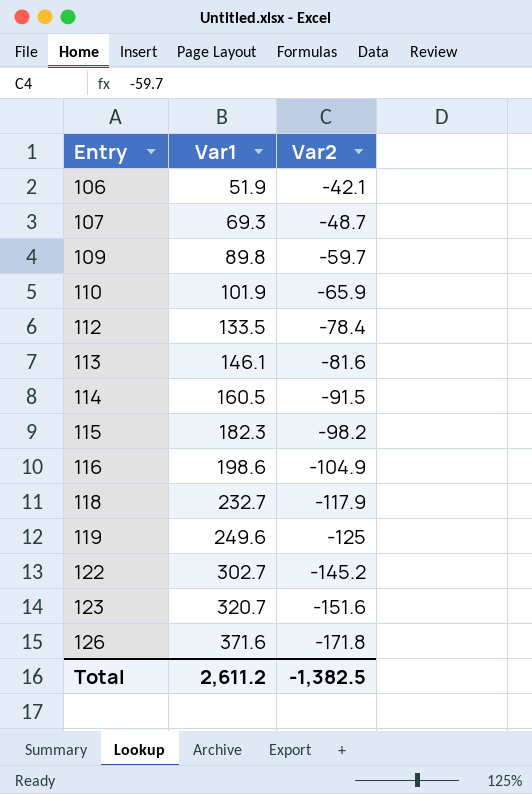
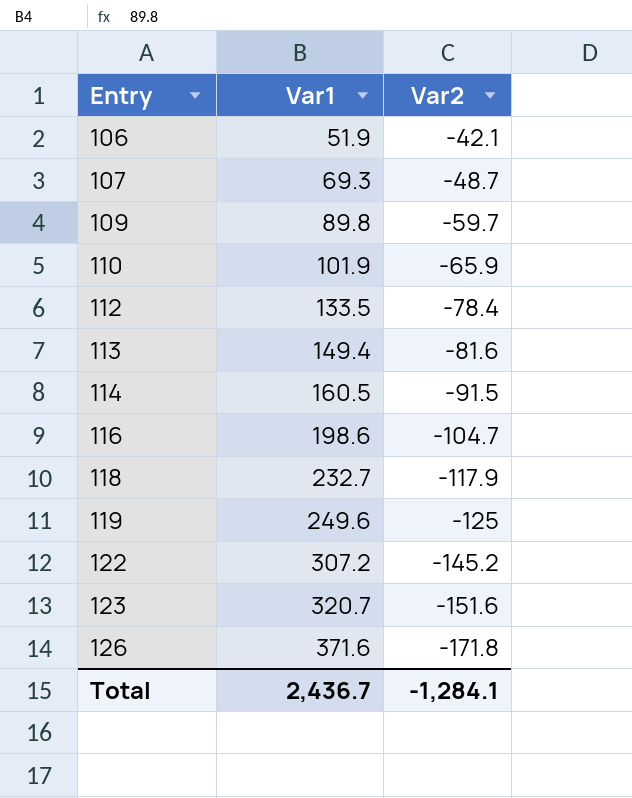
row 115: 182.3 | -98.2 -> none
113 | Var1: 146.1 -> 149.4
116 | Var2: -104.9 -> -104.7
122 | Var1: 302.7 -> 307.2
Total | Var1: 2,611.2 -> 2,436.7
Total | Var2: -1,382.5 -> -1,284.1

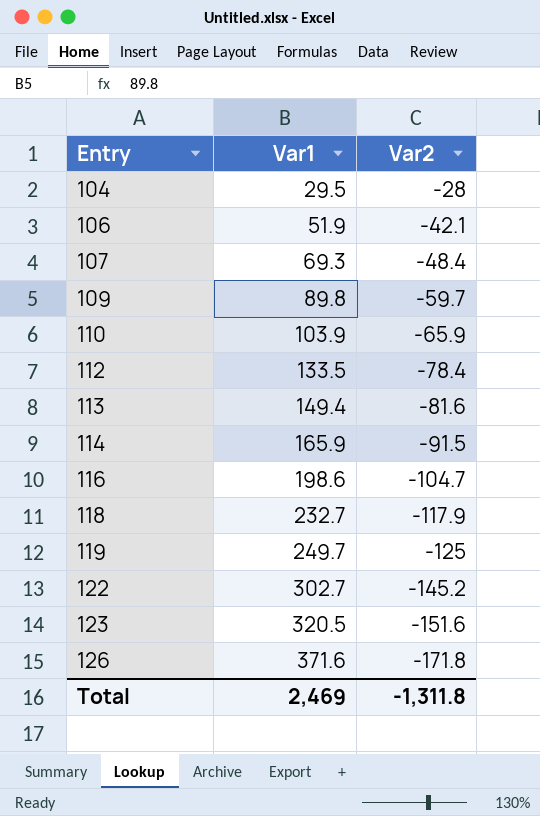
row 104: none -> 29.5 | -28
107 | Var2: -48.7 -> -48.4
110 | Var1: 101.9 -> 103.9
114 | Var1: 160.5 -> 165.9
119 | Var1: 249.6 -> 249.7
122 | Var1: 307.2 -> 302.7
123 | Var1: 320.7 -> 320.5
Total | Var1: 2,436.7 -> 2,469
Total | Var2: -1,284.1 -> -1,311.8

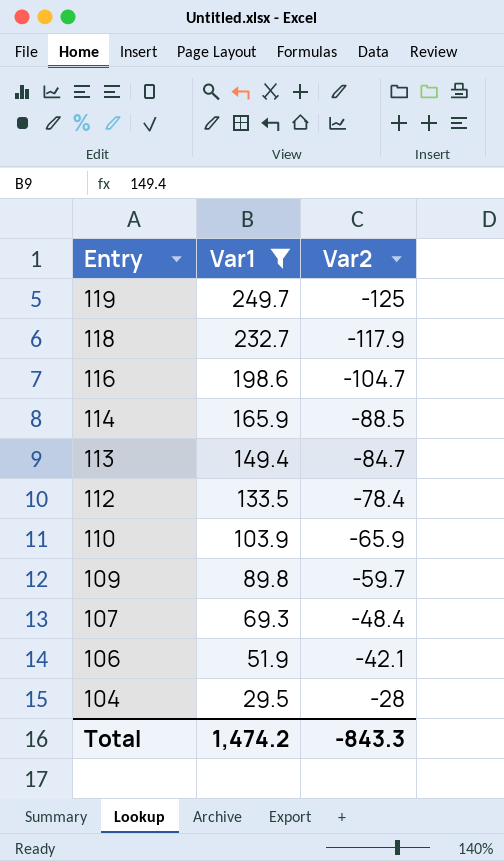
filter: none -> Var1 <= 249.7
row order: Entry ascending -> Entry descending
114 | Var2: -91.5 -> -88.5
113 | Var2: -81.6 -> -84.7
Total | Var1: 2,469 -> 1,474.2
Total | Var2: -1,311.8 -> -843.3

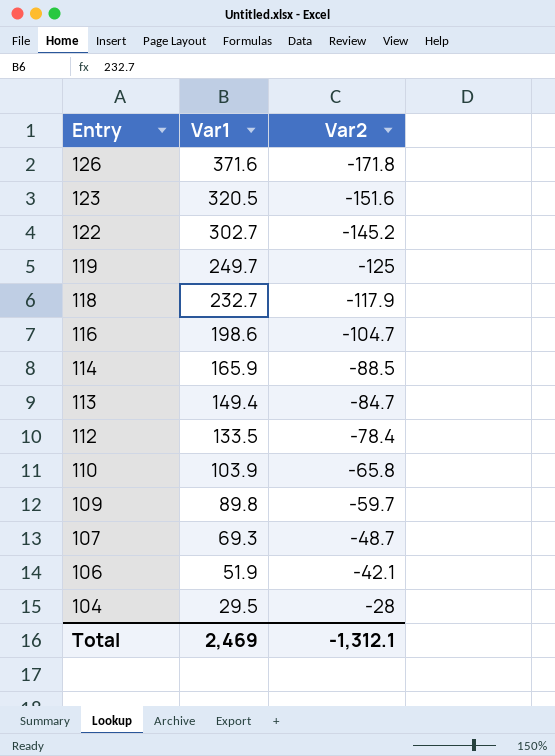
filter: Var1 <= 249.7 -> none
110 | Var2: -65.9 -> -65.8
107 | Var2: -48.4 -> -48.7
Total | Var1: 1,474.2 -> 2,469
Total | Var2: -843.3 -> -1,312.1

